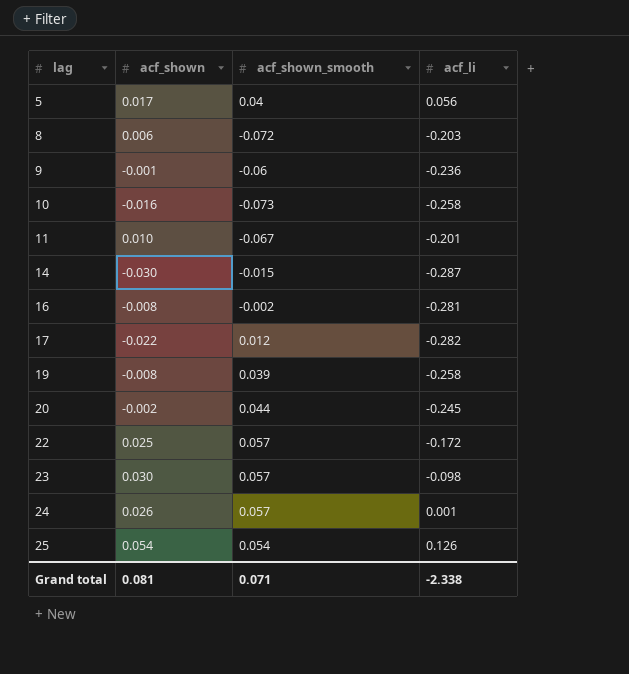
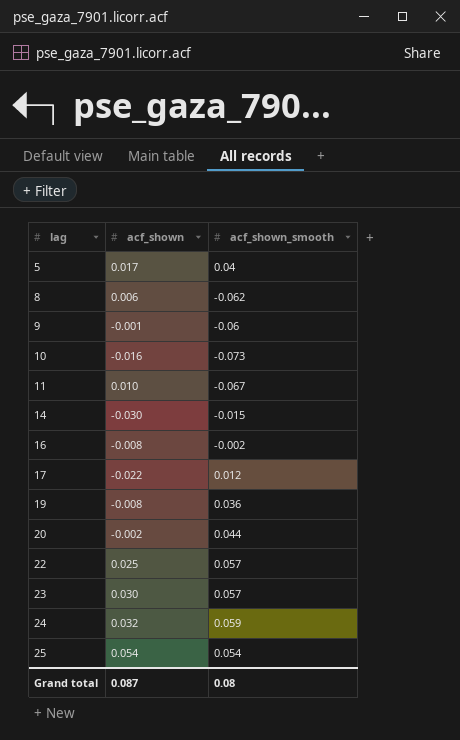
column acf_li | position: 4 -> none
8 | acf_shown_smooth: -0.072 -> -0.062
19 | acf_shown_smooth: 0.039 -> 0.036
24 | acf_shown: 0.026 -> 0.032
24 | acf_shown_smooth: 0.057 -> 0.059
Grand total | acf_shown: 0.081 -> 0.087
Grand total | acf_shown_smooth: 0.071 -> 0.08

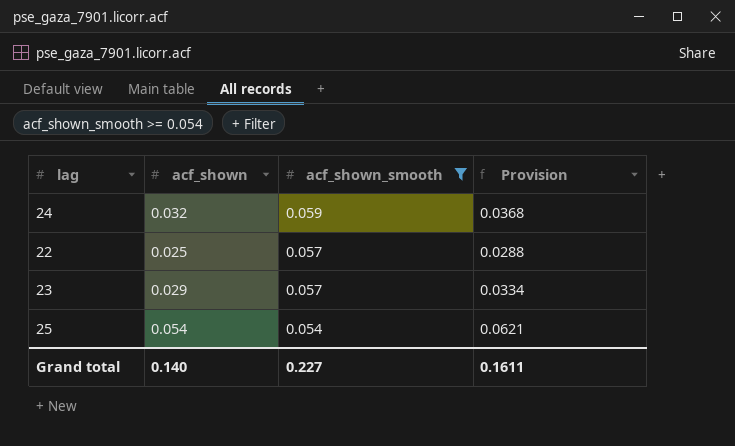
filter: none -> acf_shown_smooth >= 0.054
row order: lag ascending -> acf_shown_smooth descending
column Provision | formula: none -> [acf_shown] * 1.15
23 | acf_shown: 0.030 -> 0.029
Grand total | acf_shown: 0.087 -> 0.140
Grand total | acf_shown_smooth: 0.08 -> 0.227

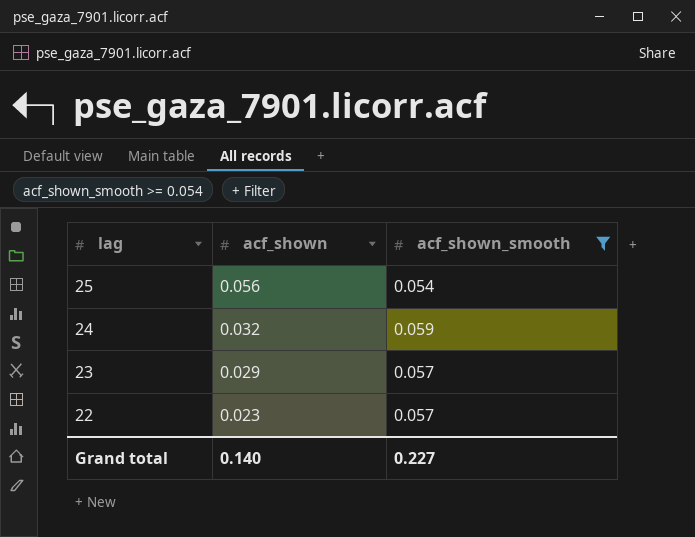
row order: acf_shown_smooth descending -> lag descending
column Provision | formula: [acf_shown] * 1.15 -> none
25 | acf_shown: 0.054 -> 0.056
22 | acf_shown: 0.025 -> 0.023

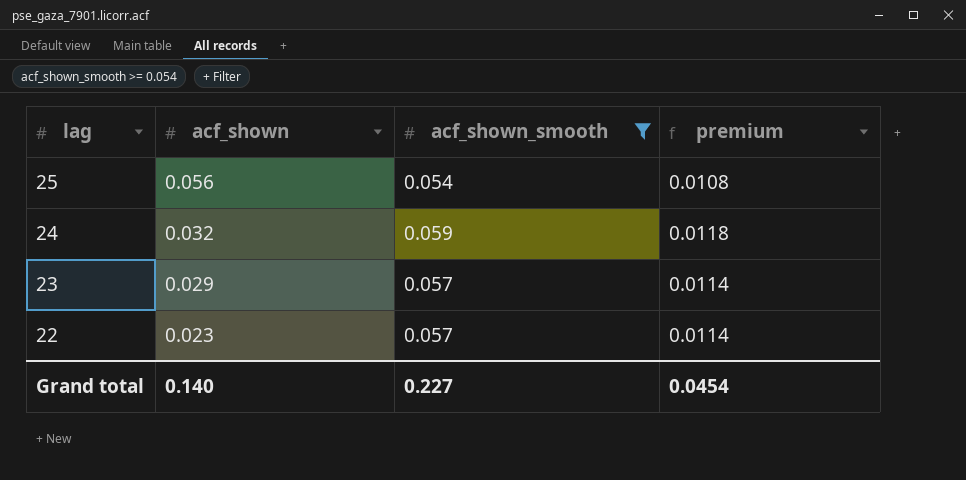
column premium | formula: none -> [acf_shown_smooth] * 0.2

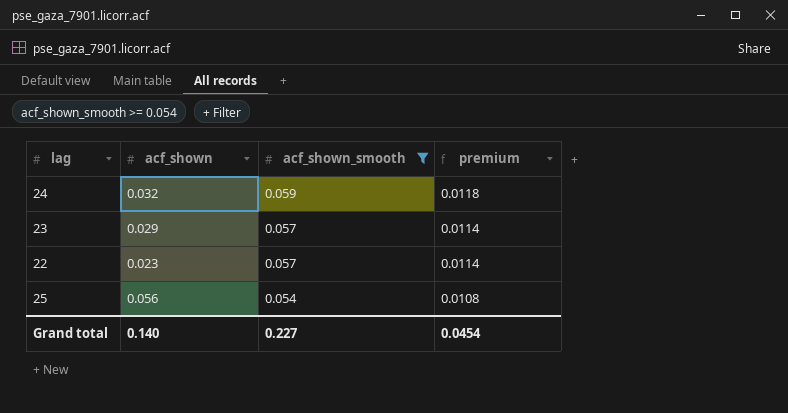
row order: lag descending -> acf_shown_smooth descending

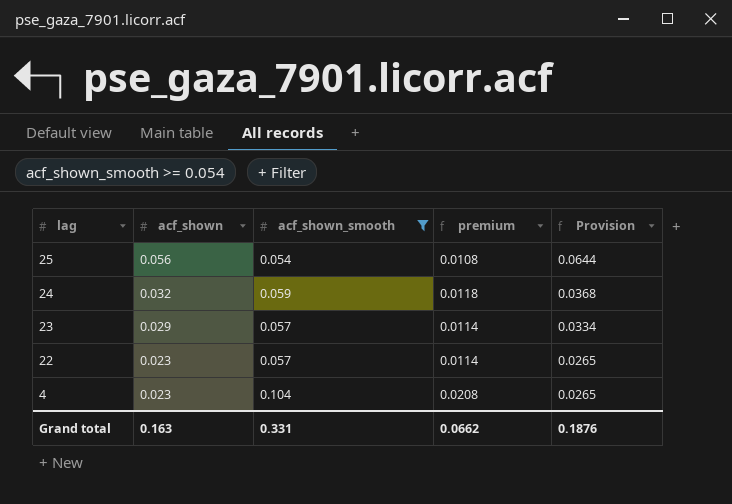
row order: acf_shown_smooth descending -> lag descending
column Provision | formula: none -> [acf_shown] * 1.15
row 4: none -> 0.023 | 0.104 | 0.0208 | 0.0265
Grand total | acf_shown: 0.140 -> 0.163
Grand total | acf_shown_smooth: 0.227 -> 0.331
Grand total | premium: 0.0454 -> 0.0662

